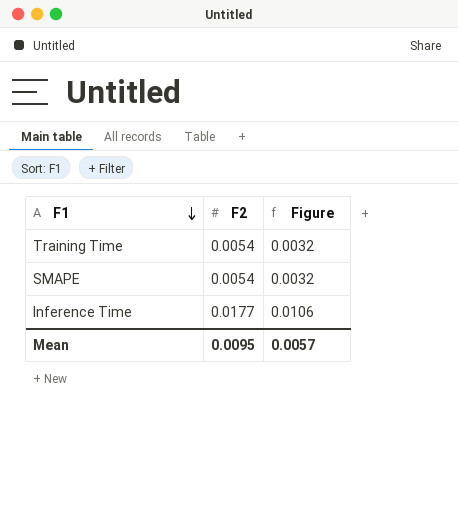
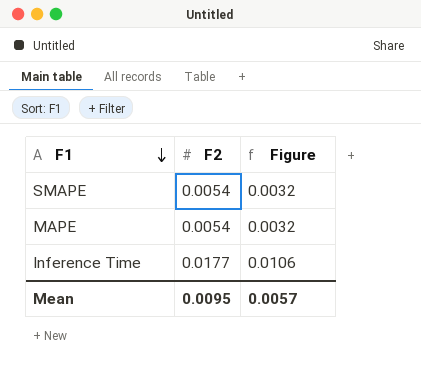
row Training Time: 0.0054 | 0.0032 -> none
row MAPE: none -> 0.0054 | 0.0032

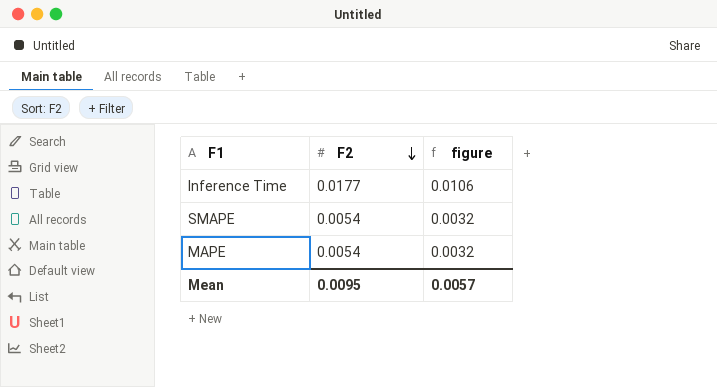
row order: F1 descending -> F2 descending
column name: Figure -> figure

